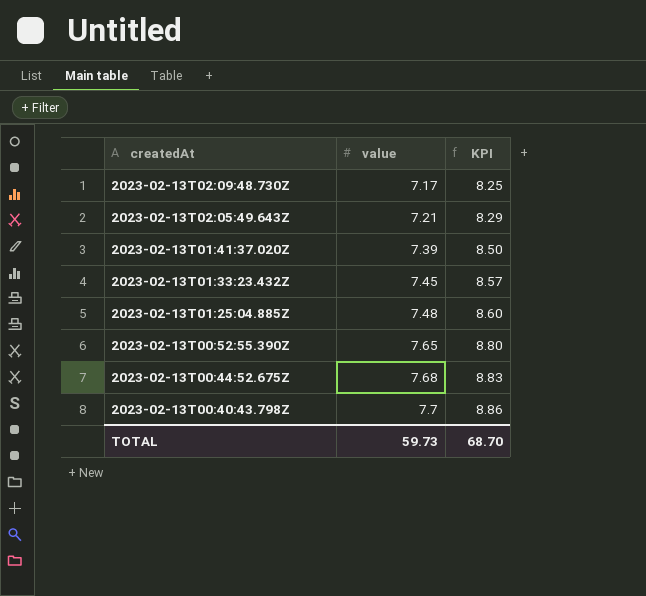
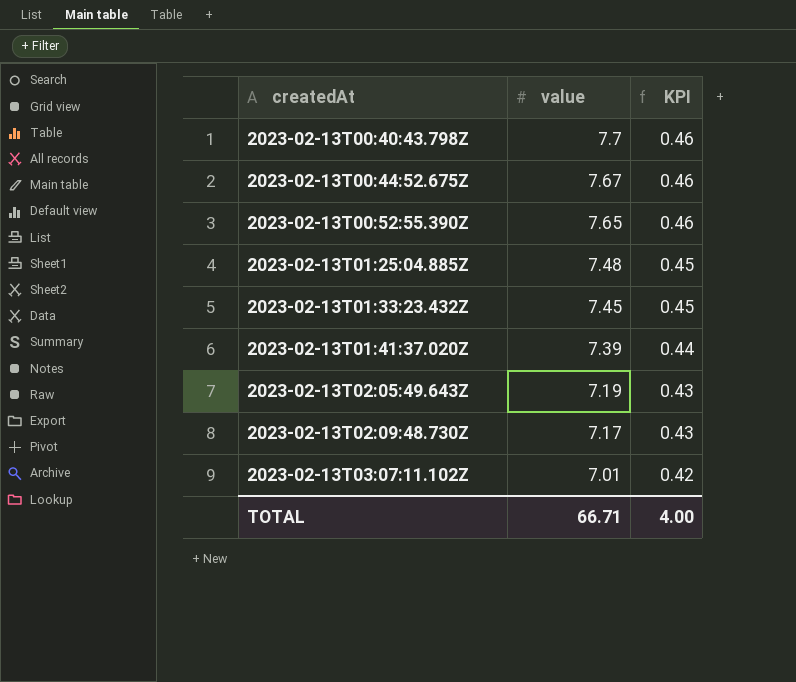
row order: createdAt descending -> createdAt ascending
column KPI | formula: [value] * 1.15 -> [value] * 0.06
2023-02-13T00:44:52.675Z | value: 7.68 -> 7.67
2023-02-13T02:05:49.643Z | value: 7.21 -> 7.19
row 2023-02-13T03:07:11.102Z: none -> 7.01 | 0.42
TOTAL | value: 59.73 -> 66.71
TOTAL | KPI: 68.70 -> 4.00

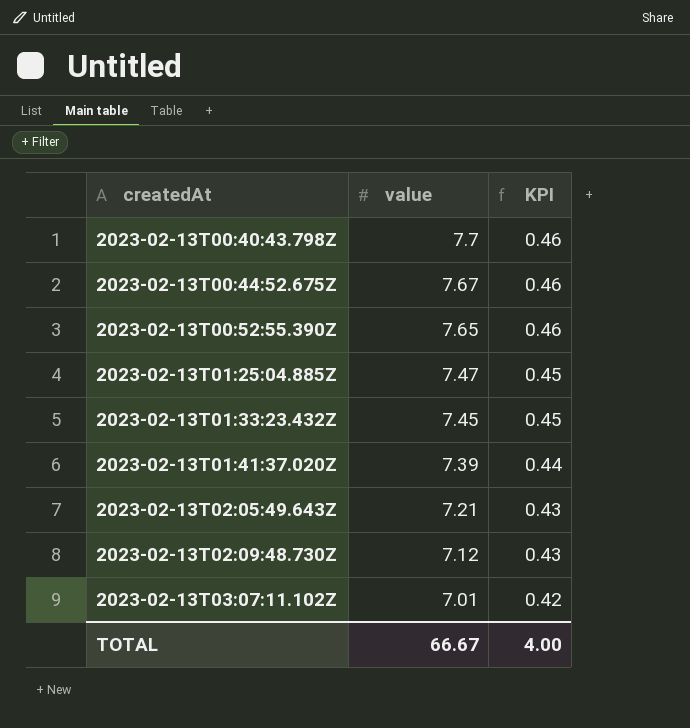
2023-02-13T01:25:04.885Z | value: 7.48 -> 7.47
2023-02-13T02:05:49.643Z | value: 7.19 -> 7.21
2023-02-13T02:09:48.730Z | value: 7.17 -> 7.12
TOTAL | value: 66.71 -> 66.67

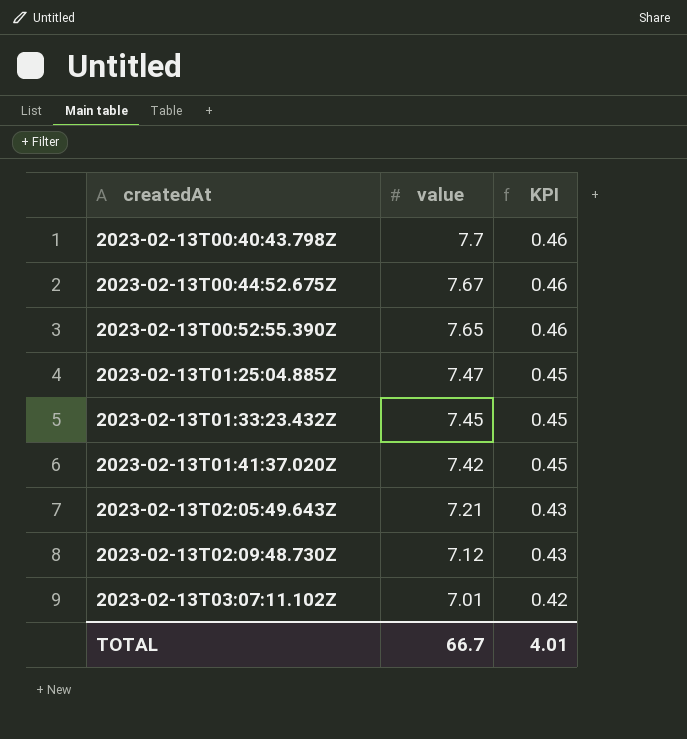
2023-02-13T01:41:37.020Z | value: 7.39 -> 7.42
2023-02-13T01:41:37.020Z | KPI: 0.44 -> 0.45
TOTAL | value: 66.67 -> 66.7
TOTAL | KPI: 4.00 -> 4.01

